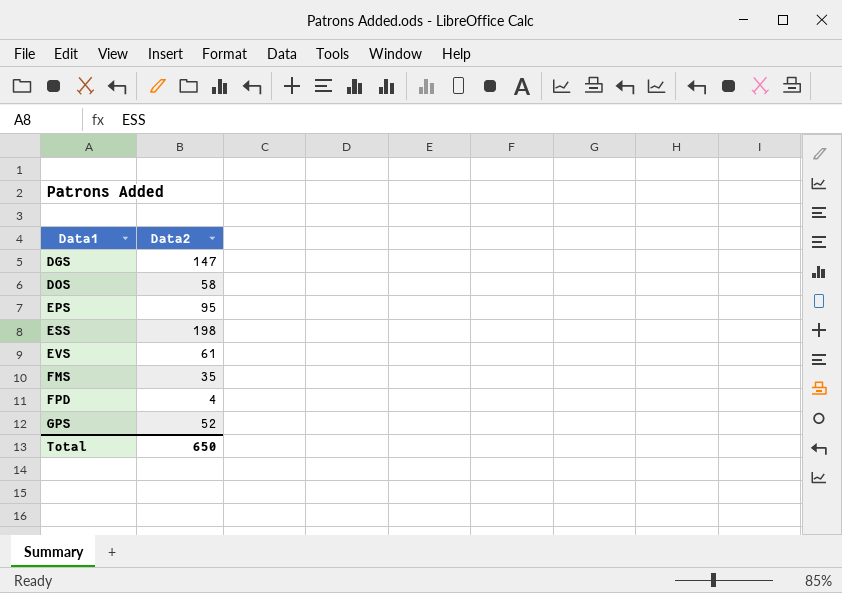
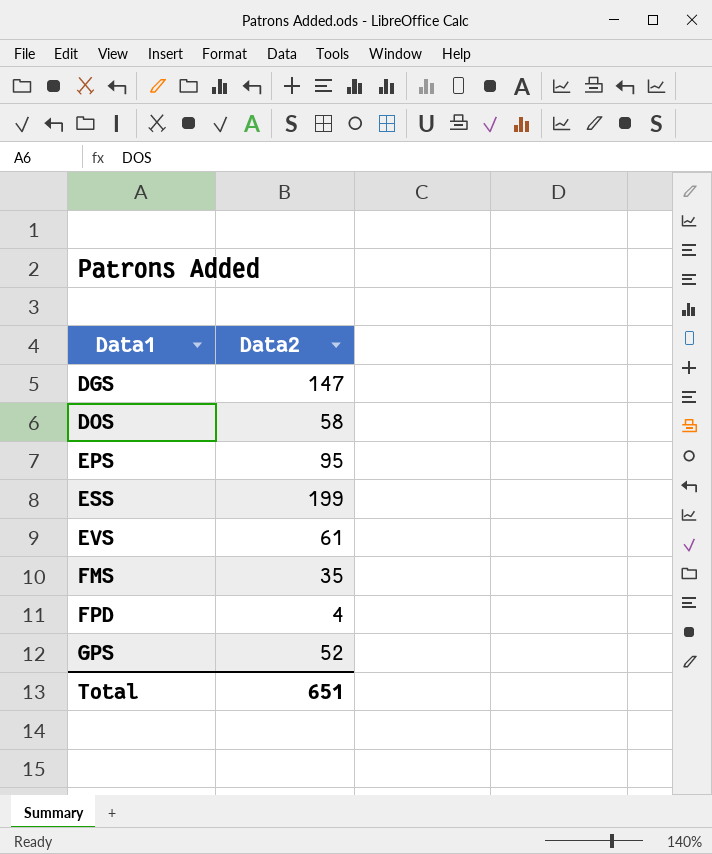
ESS | Data2: 198 -> 199
Total | Data2: 650 -> 651

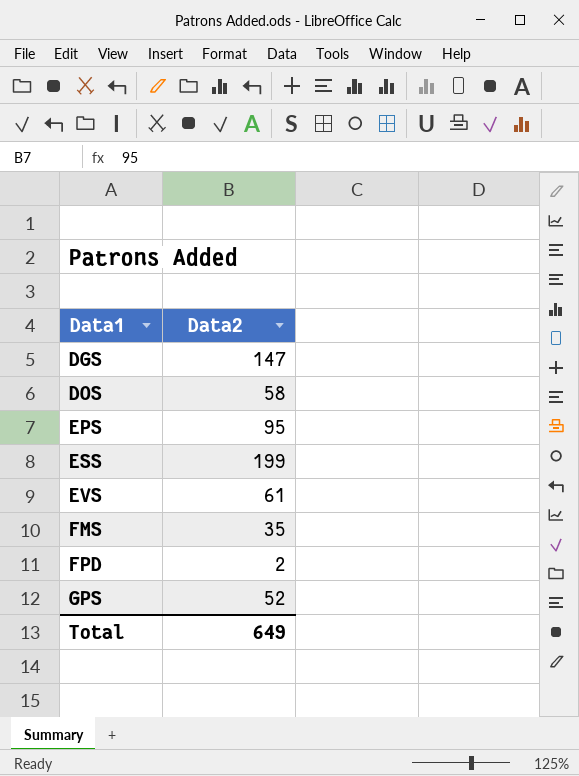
FPD | Data2: 4 -> 2
Total | Data2: 651 -> 649

